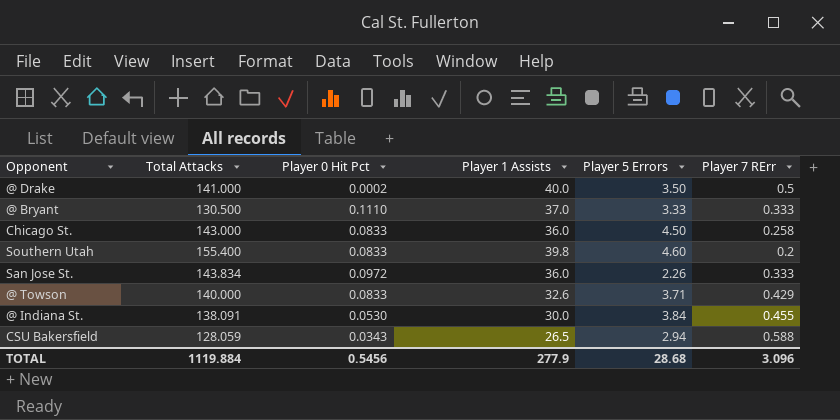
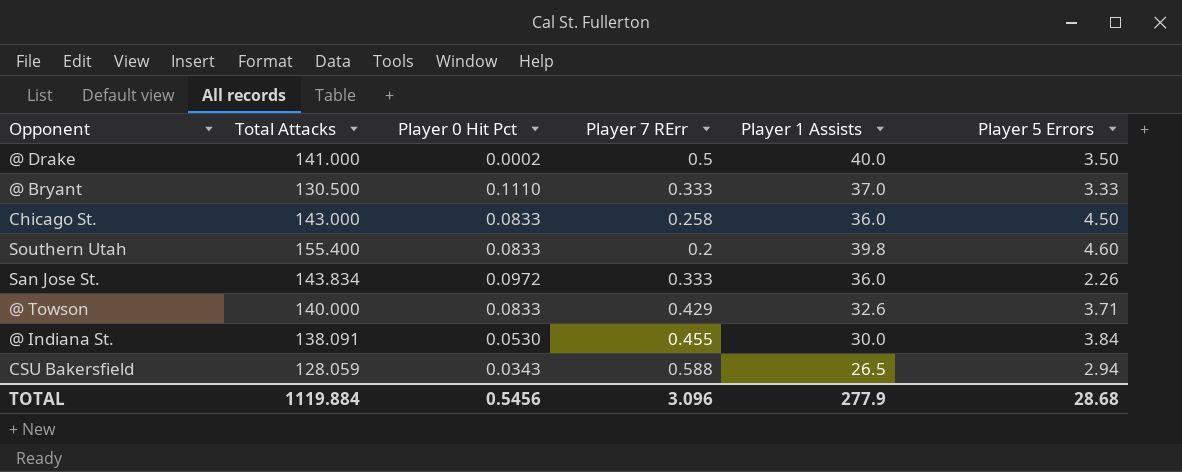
column Player 7 RErr | position: 6 -> 4

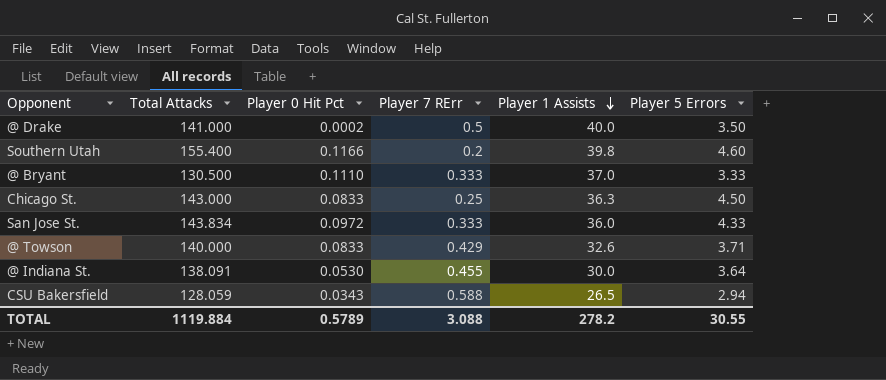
row order: none -> Player 1 Assists descending
Southern Utah | Player 0 Hit Pct: 0.0833 -> 0.1166
Chicago St. | Player 7 RErr: 0.258 -> 0.25
Chicago St. | Player 1 Assists: 36.0 -> 36.3
San Jose St. | Player 5 Errors: 2.26 -> 4.33
@ Indiana St. | Player 5 Errors: 3.84 -> 3.64
TOTAL | Player 0 Hit Pct: 0.5456 -> 0.5789
TOTAL | Player 7 RErr: 3.096 -> 3.088
TOTAL | Player 1 Assists: 277.9 -> 278.2
TOTAL | Player 5 Errors: 28.68 -> 30.55

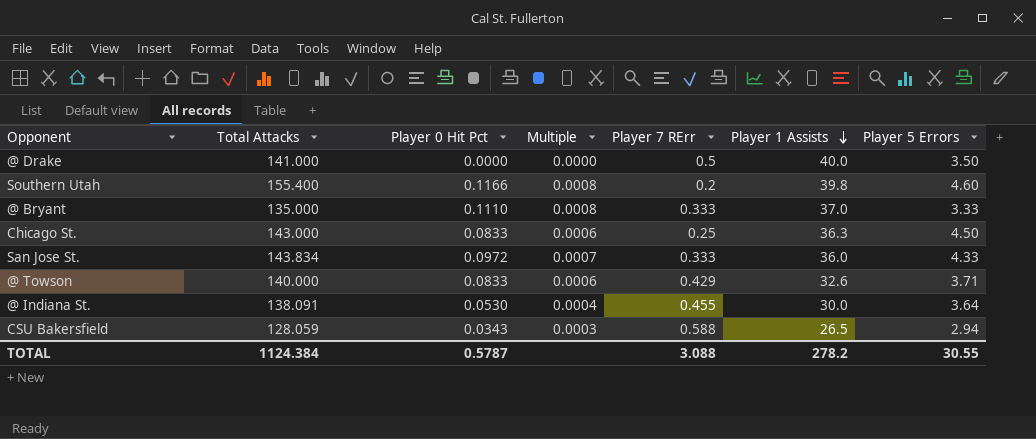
column Multiple | formula: none -> [Player 0 Hit Pct] / [Total Attacks]
@ Drake | Player 0 Hit Pct: 0.0002 -> 0.0000
@ Bryant | Total Attacks: 130.500 -> 135.000
TOTAL | Total Attacks: 1119.884 -> 1124.384
TOTAL | Player 0 Hit Pct: 0.5789 -> 0.5787

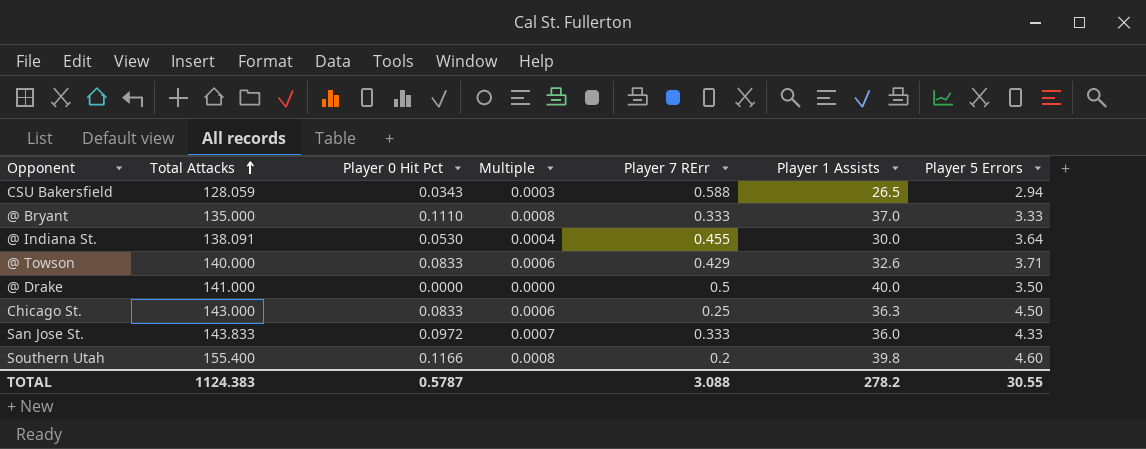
row order: Player 1 Assists descending -> Total Attacks ascending
San Jose St. | Total Attacks: 143.834 -> 143.833
TOTAL | Total Attacks: 1124.384 -> 1124.383

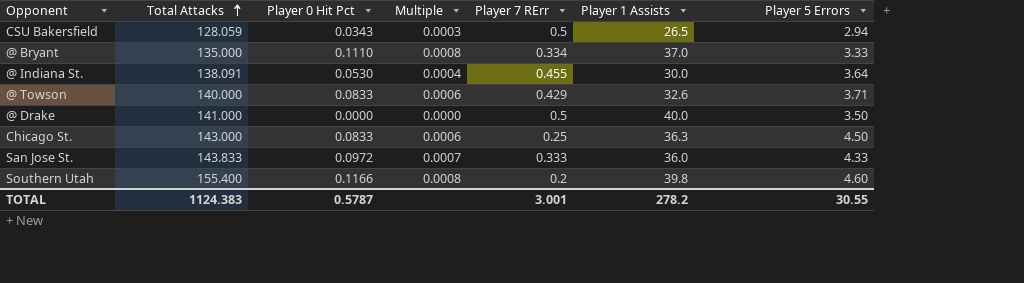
CSU Bakersfield | Player 7 RErr: 0.588 -> 0.5
@ Bryant | Player 7 RErr: 0.333 -> 0.334
TOTAL | Player 7 RErr: 3.088 -> 3.001

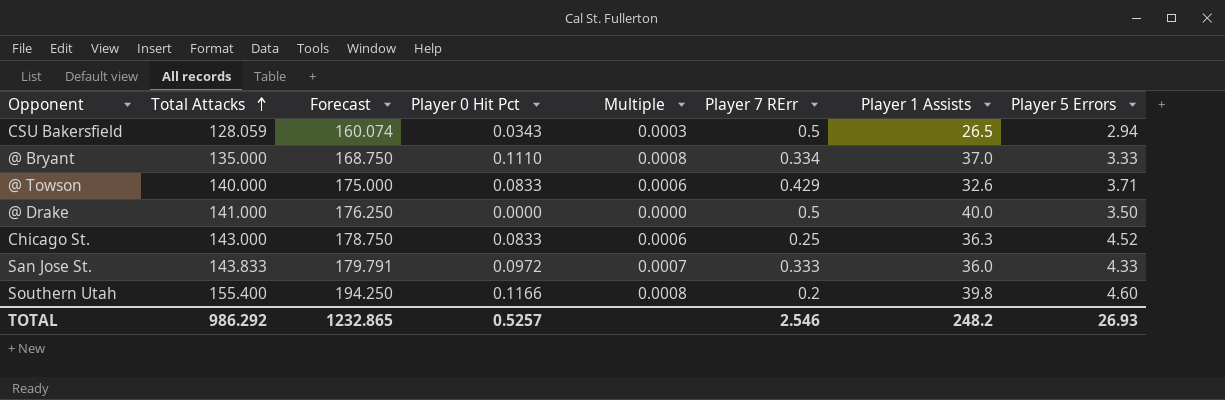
column Forecast | formula: none -> [Total Attacks] * 1.25
row @ Indiana St.: 138.091 | 0.0530 | 0.0004 | 0.455 | 30.0 | 3.64 -> none
Chicago St. | Player 5 Errors: 4.50 -> 4.52
TOTAL | Total Attacks: 1124.383 -> 986.292
TOTAL | Player 0 Hit Pct: 0.5787 -> 0.5257
TOTAL | Player 7 RErr: 3.001 -> 2.546
TOTAL | Player 1 Assists: 278.2 -> 248.2
TOTAL | Player 5 Errors: 30.55 -> 26.93

